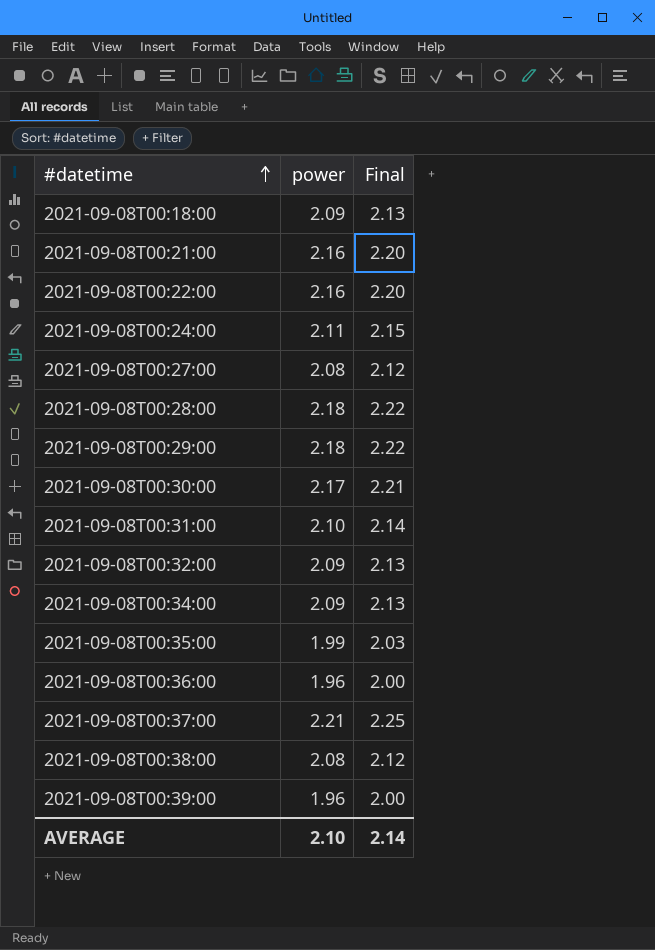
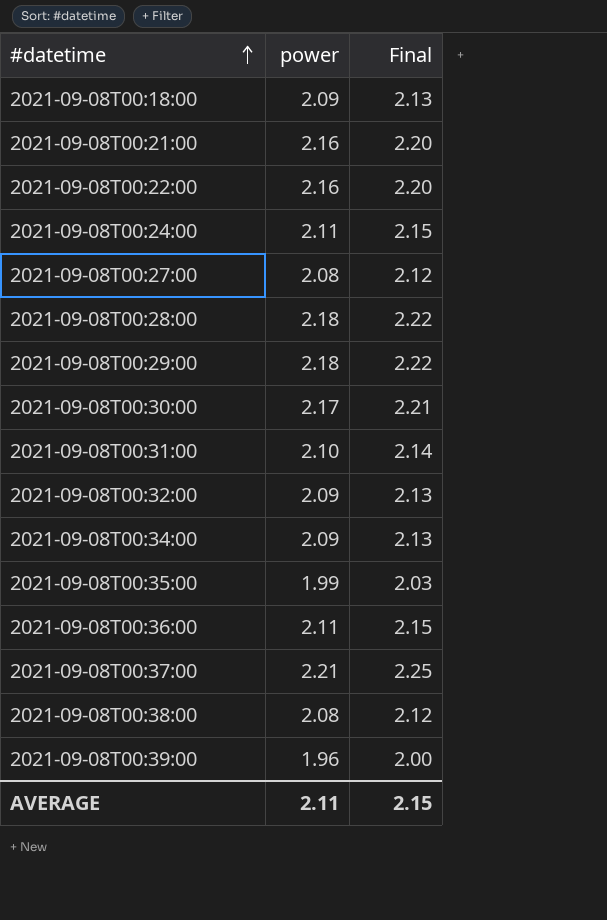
2021-09-08T00:36:00 | power: 1.96 -> 2.11
2021-09-08T00:36:00 | Final: 2.00 -> 2.15
AVERAGE | power: 2.10 -> 2.11
AVERAGE | Final: 2.14 -> 2.15

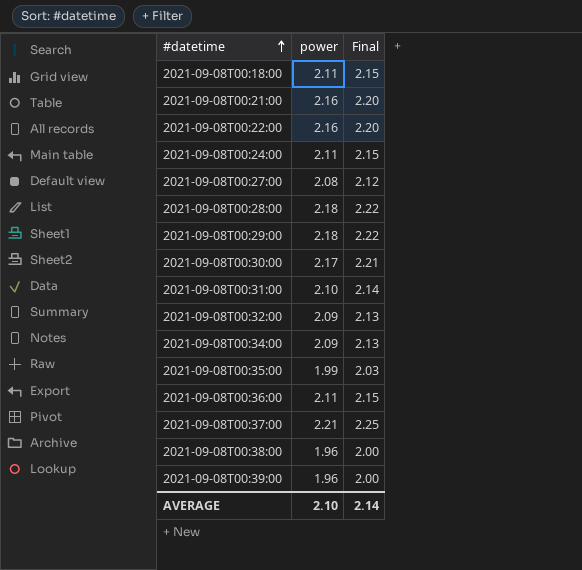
2021-09-08T00:18:00 | power: 2.09 -> 2.11
2021-09-08T00:18:00 | Final: 2.13 -> 2.15
2021-09-08T00:38:00 | power: 2.08 -> 1.96
2021-09-08T00:38:00 | Final: 2.12 -> 2.00
AVERAGE | power: 2.11 -> 2.10
AVERAGE | Final: 2.15 -> 2.14

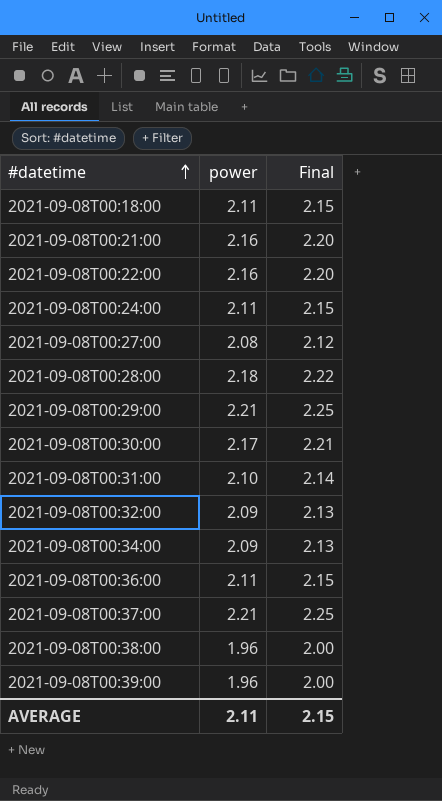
row 2021-09-08T00:35:00: 1.99 | 2.03 -> none
2021-09-08T00:29:00 | power: 2.18 -> 2.21
2021-09-08T00:29:00 | Final: 2.22 -> 2.25
AVERAGE | power: 2.10 -> 2.11
AVERAGE | Final: 2.14 -> 2.15

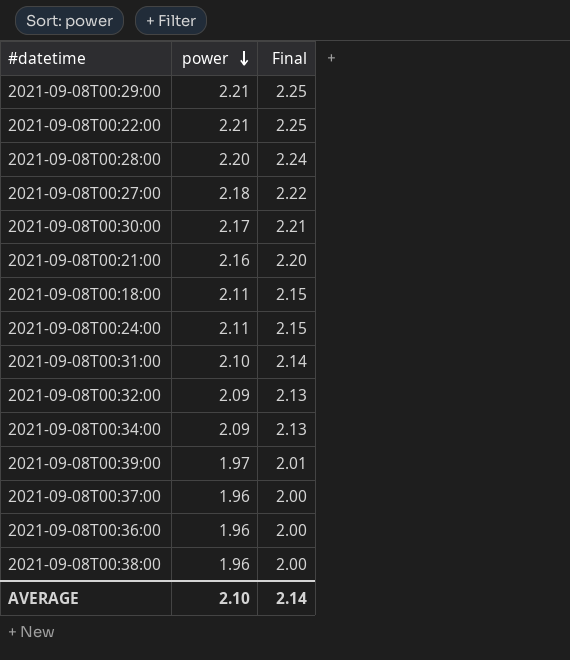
row order: #datetime ascending -> power descending
2021-09-08T00:22:00 | power: 2.16 -> 2.21
2021-09-08T00:22:00 | Final: 2.20 -> 2.25
2021-09-08T00:28:00 | power: 2.18 -> 2.20
2021-09-08T00:28:00 | Final: 2.22 -> 2.24
2021-09-08T00:27:00 | power: 2.08 -> 2.18
2021-09-08T00:27:00 | Final: 2.12 -> 2.22
2021-09-08T00:39:00 | power: 1.96 -> 1.97
2021-09-08T00:39:00 | Final: 2.00 -> 2.01
2021-09-08T00:37:00 | power: 2.21 -> 1.96
2021-09-08T00:37:00 | Final: 2.25 -> 2.00
2021-09-08T00:36:00 | power: 2.11 -> 1.96
2021-09-08T00:36:00 | Final: 2.15 -> 2.00
AVERAGE | power: 2.11 -> 2.10
AVERAGE | Final: 2.15 -> 2.14

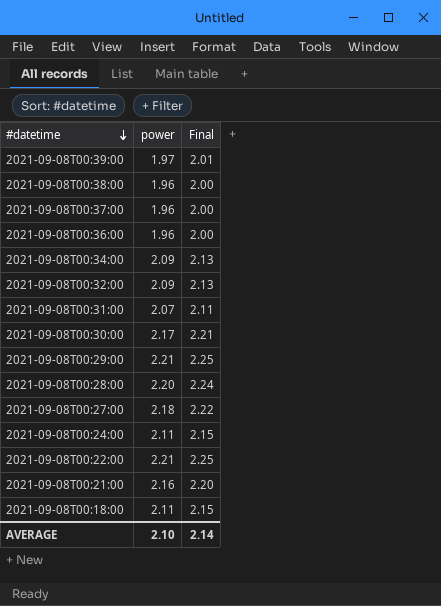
row order: power descending -> #datetime descending
2021-09-08T00:31:00 | power: 2.10 -> 2.07
2021-09-08T00:31:00 | Final: 2.14 -> 2.11

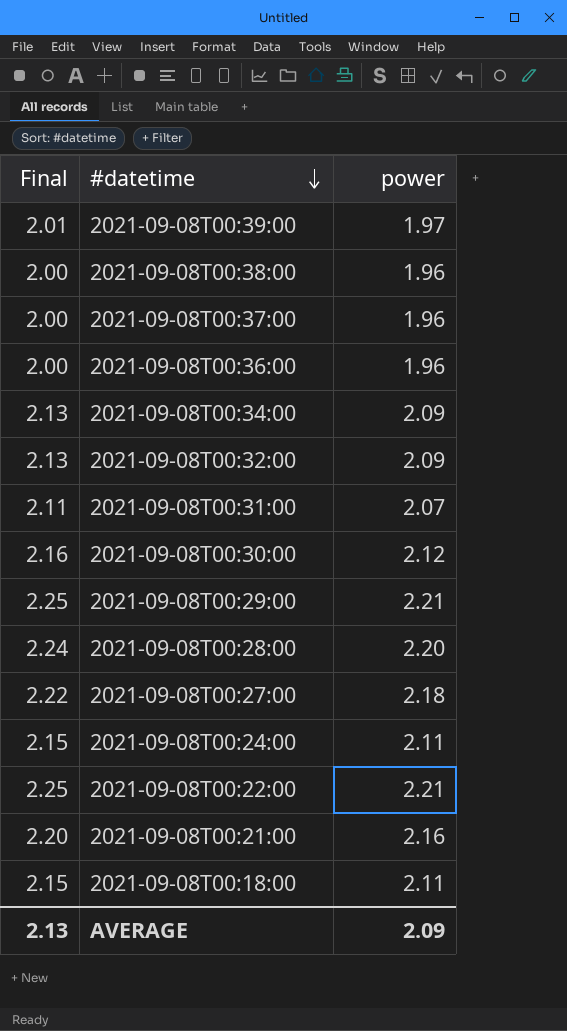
column Final | position: 3 -> 1
2021-09-08T00:30:00 | Final: 2.21 -> 2.16
2021-09-08T00:30:00 | power: 2.17 -> 2.12
AVERAGE | Final: 2.14 -> 2.13
AVERAGE | power: 2.10 -> 2.09

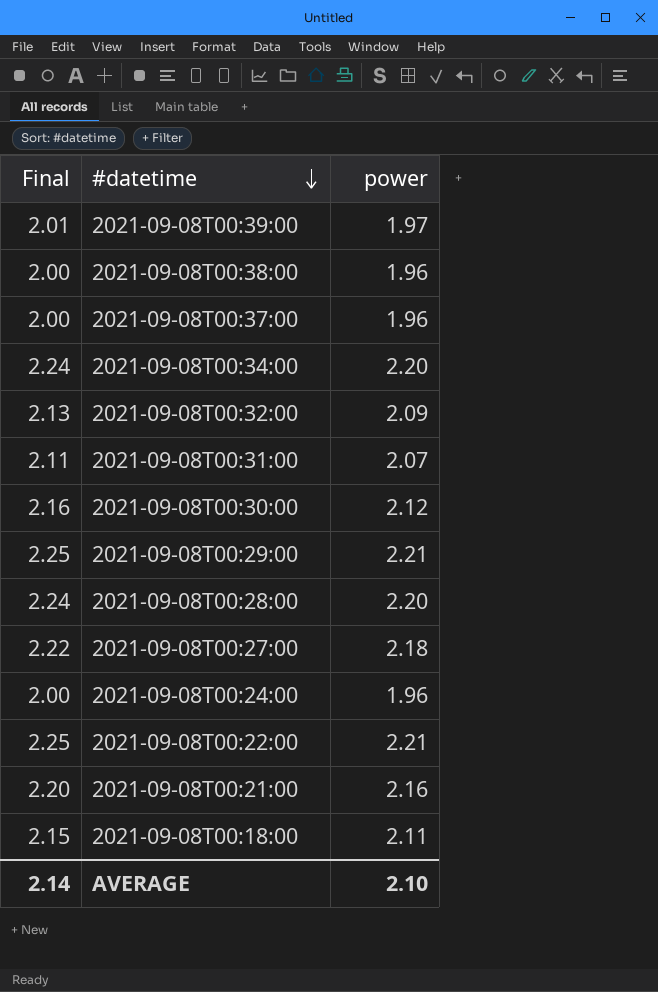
row 2021-09-08T00:36:00: 2.00 | 1.96 -> none
2021-09-08T00:34:00 | Final: 2.13 -> 2.24
2021-09-08T00:34:00 | power: 2.09 -> 2.20
2021-09-08T00:24:00 | Final: 2.15 -> 2.00
2021-09-08T00:24:00 | power: 2.11 -> 1.96
AVERAGE | Final: 2.13 -> 2.14
AVERAGE | power: 2.09 -> 2.10

